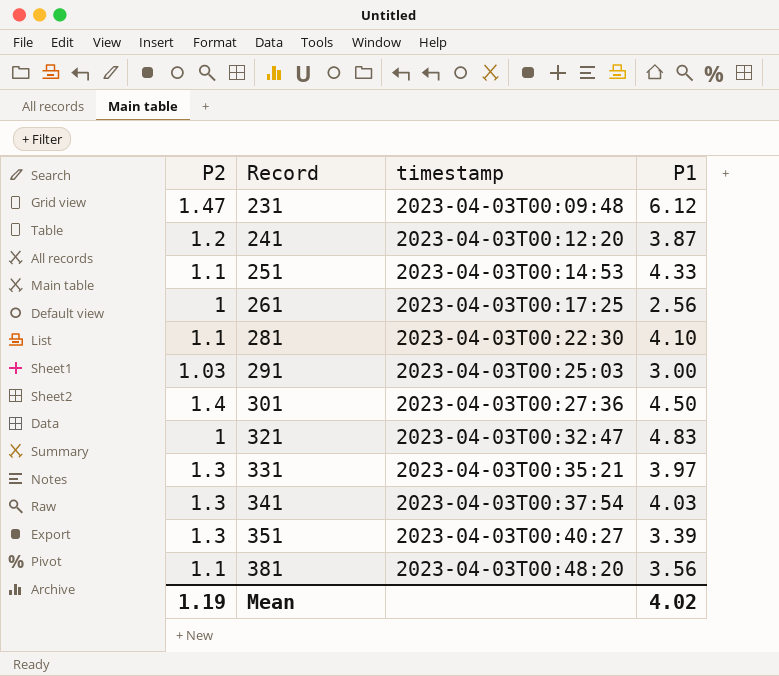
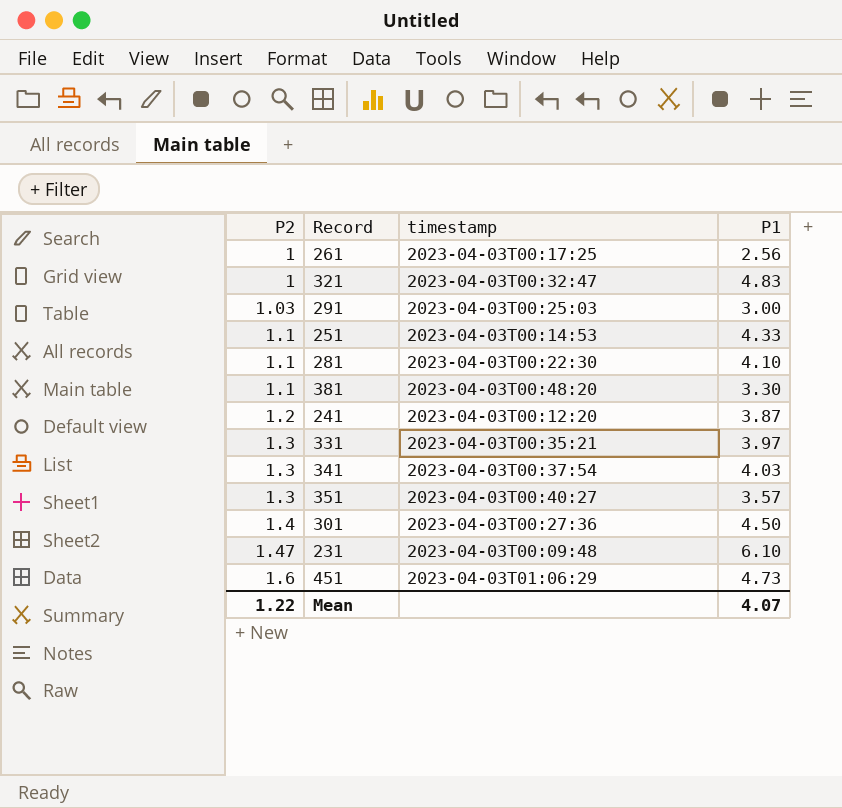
row order: Record ascending -> P2 ascending
381 | P1: 3.56 -> 3.30
351 | P1: 3.39 -> 3.57
231 | P1: 6.12 -> 6.10
row 451: none -> 1.6 | 2023-04-03T01:06:29 | 4.73
Mean | P2: 1.19 -> 1.22
Mean | P1: 4.02 -> 4.07

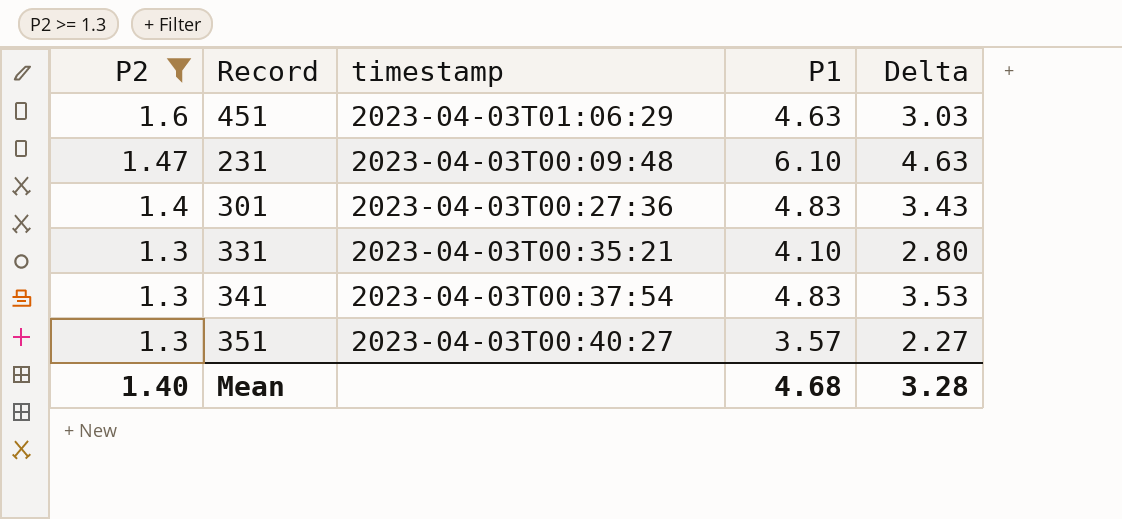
filter: none -> P2 >= 1.3
row order: P2 ascending -> P2 descending
column Delta | formula: none -> [P1] - [P2]
451 | P1: 4.73 -> 4.63
301 | P1: 4.50 -> 4.83
331 | P1: 3.97 -> 4.10
341 | P1: 4.03 -> 4.83
Mean | P2: 1.22 -> 1.40
Mean | P1: 4.07 -> 4.68

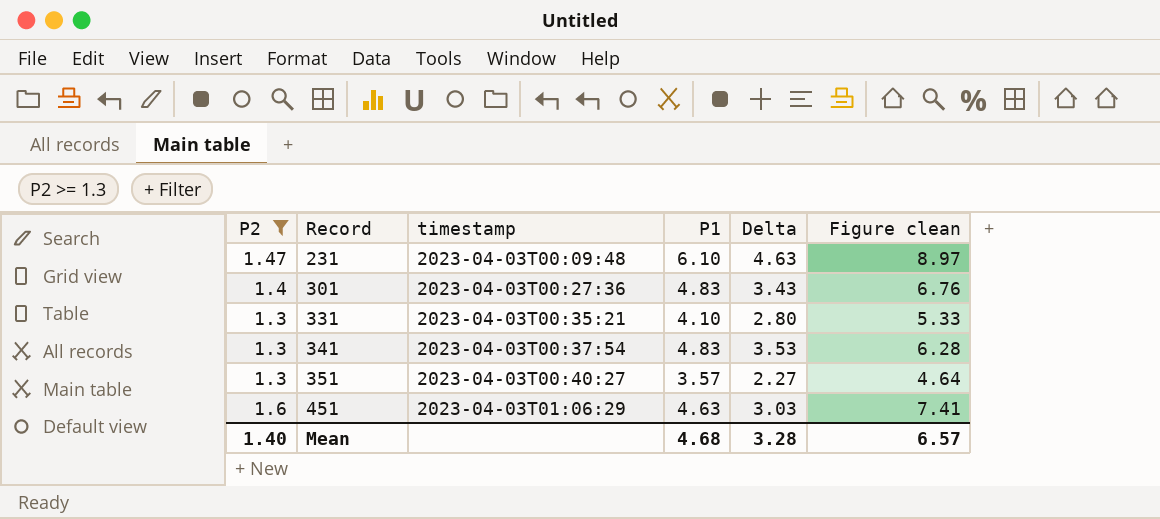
row order: P2 descending -> Record ascending
column Figure clean | formula: none -> [P2] * [P1]

